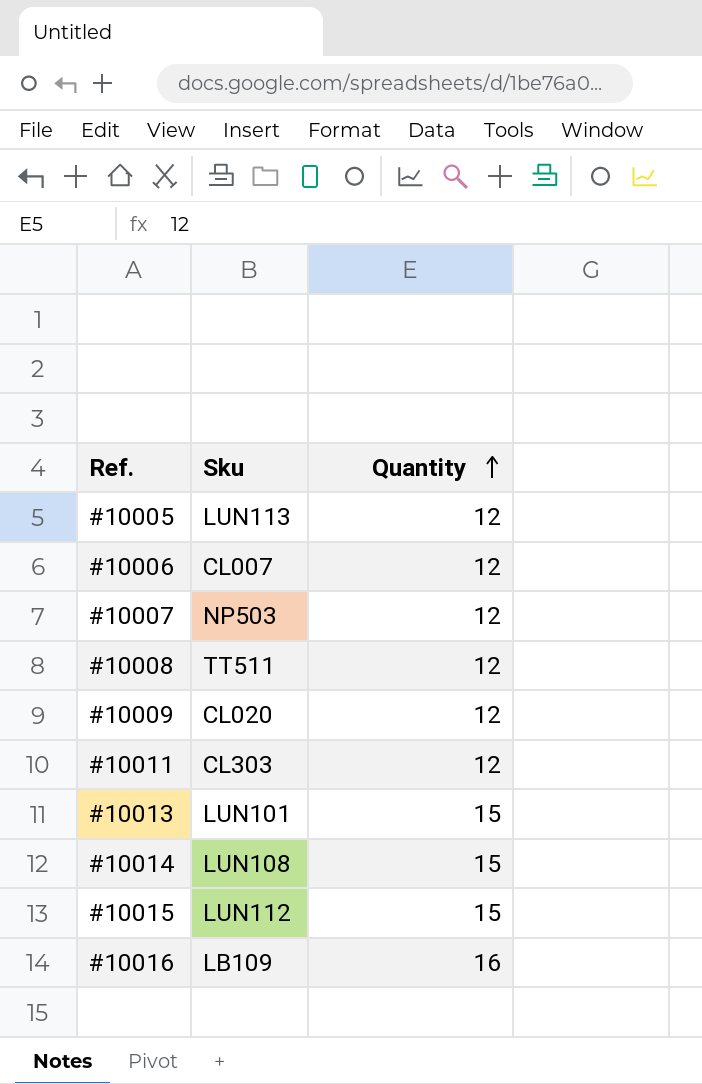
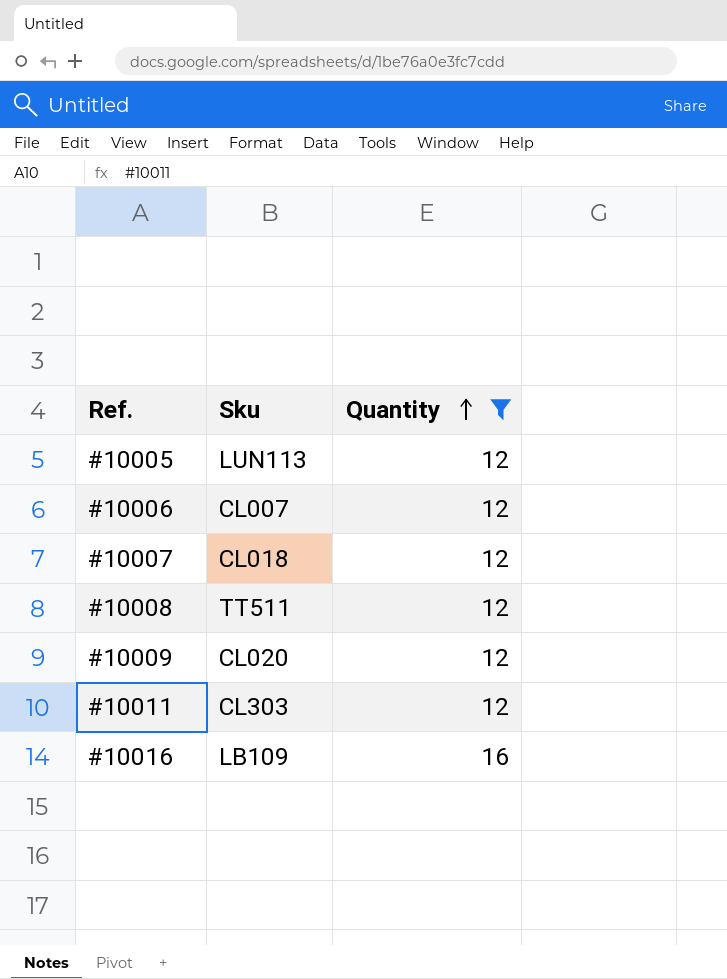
filter: none -> Quantity != 15
#10007 | Sku: NP503 -> CL018

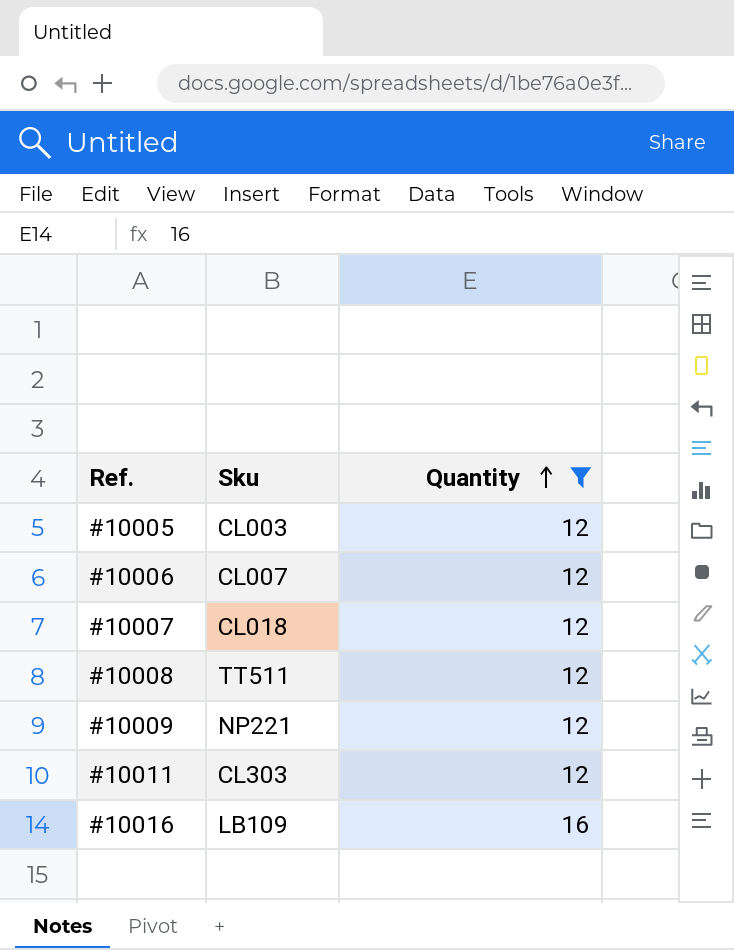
#10005 | Sku: LUN113 -> CL003
#10009 | Sku: CL020 -> NP221

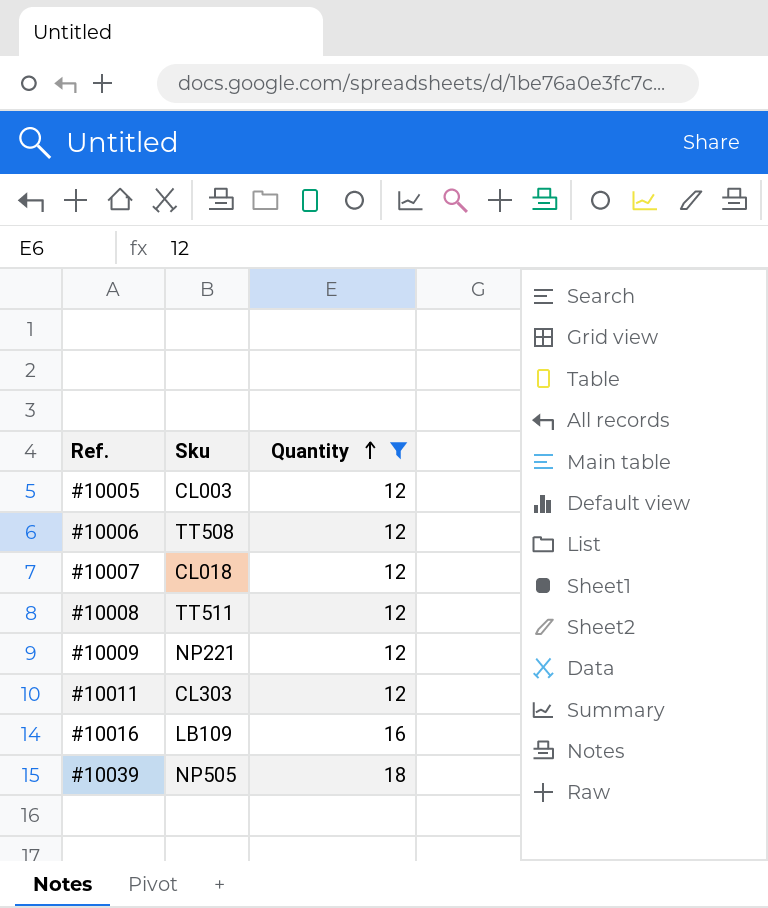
#10006 | Sku: CL007 -> TT508
row #10039: none -> NP505 | 18

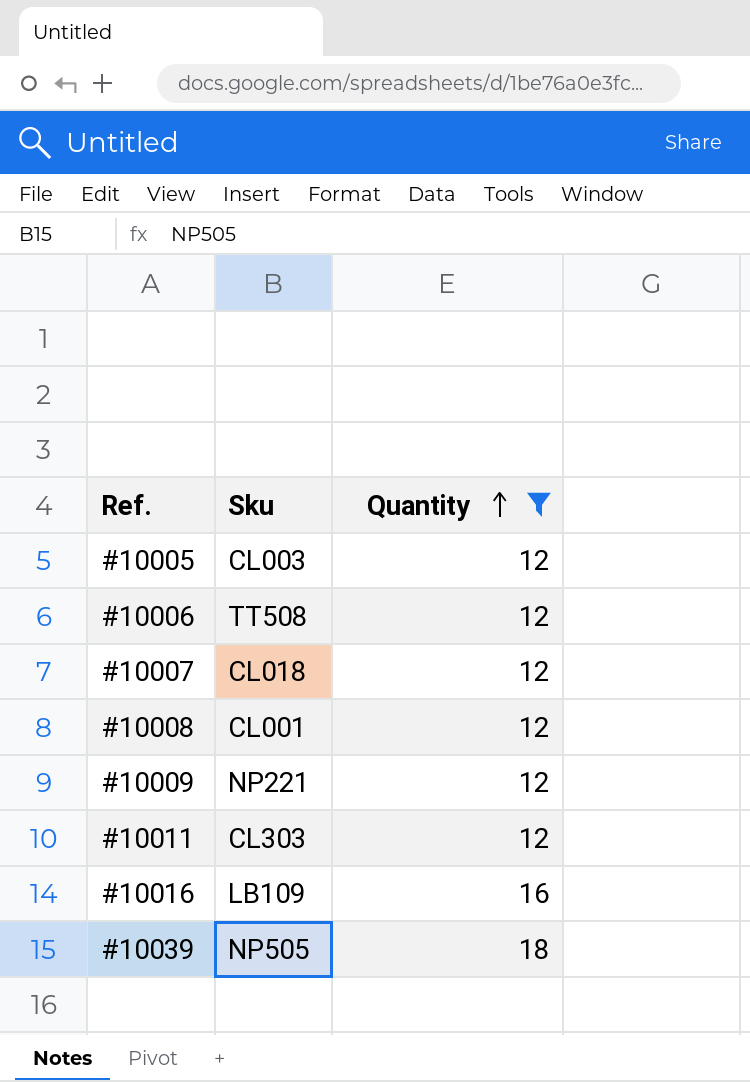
#10008 | Sku: TT511 -> CL001

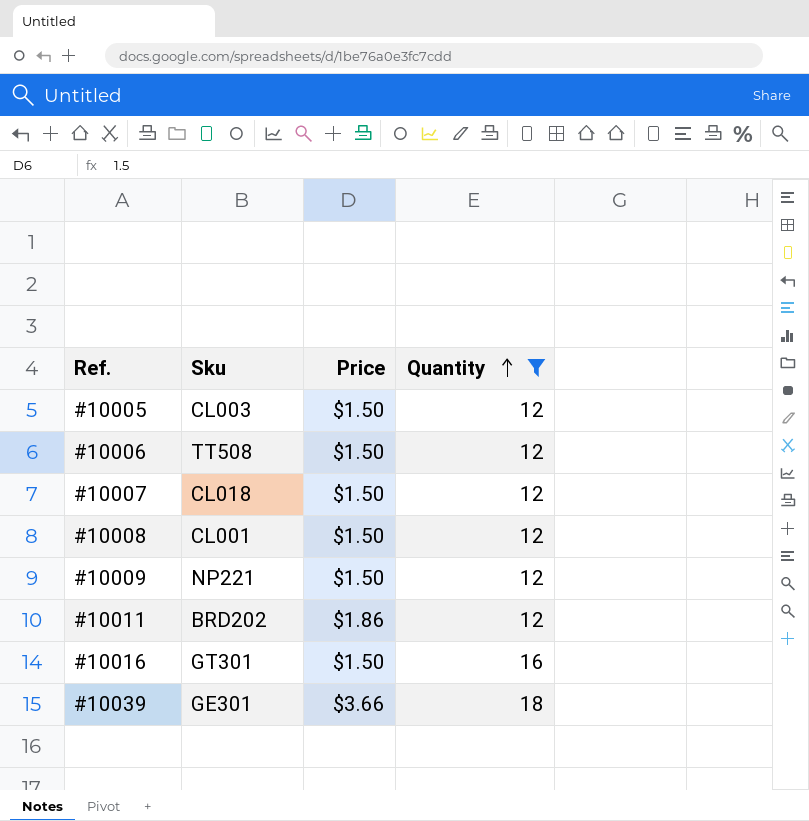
column Price | position: none -> 3
#10011 | Sku: CL303 -> BRD202
#10016 | Sku: LB109 -> GT301
#10039 | Sku: NP505 -> GE301

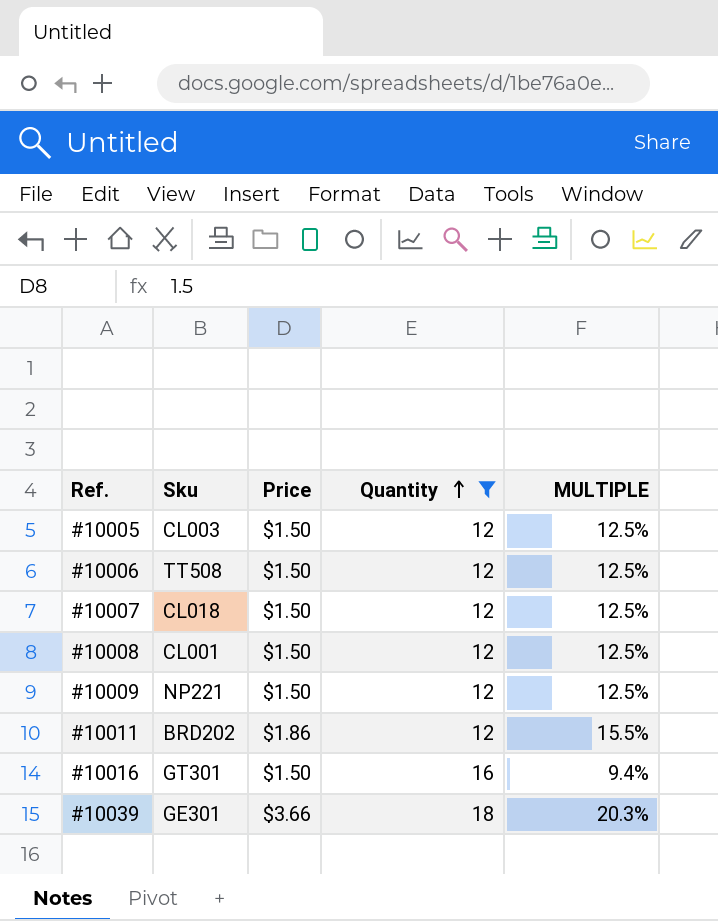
column MULTIPLE | formula: none -> [Price] / [Quantity]

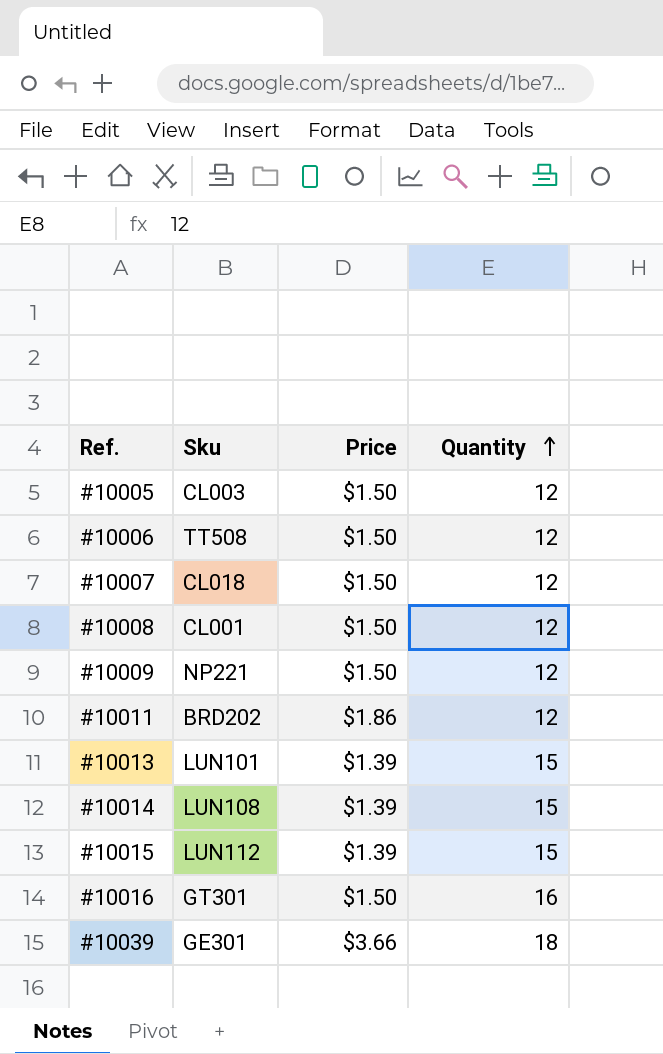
filter: Quantity != 15 -> none
column MULTIPLE | formula: [Price] / [Quantity] -> none

